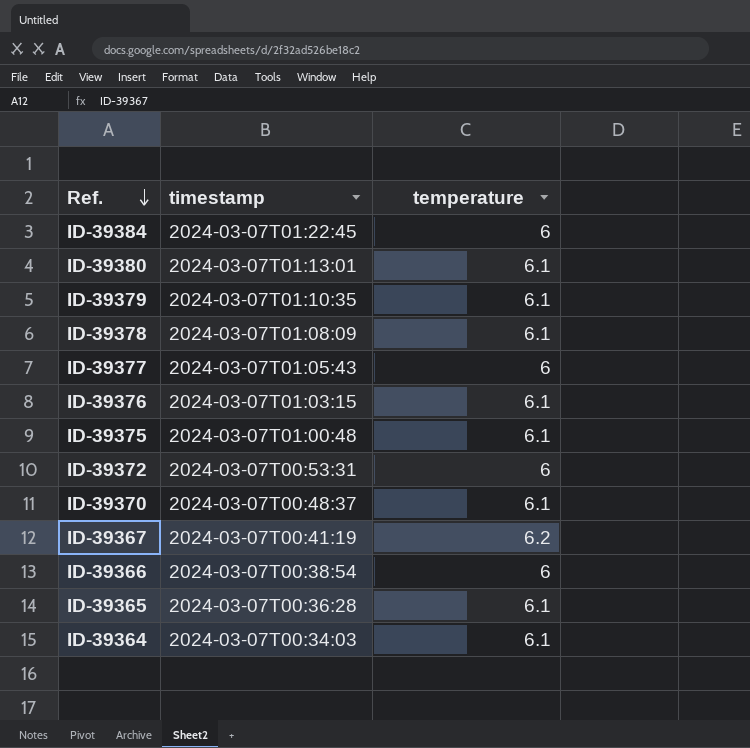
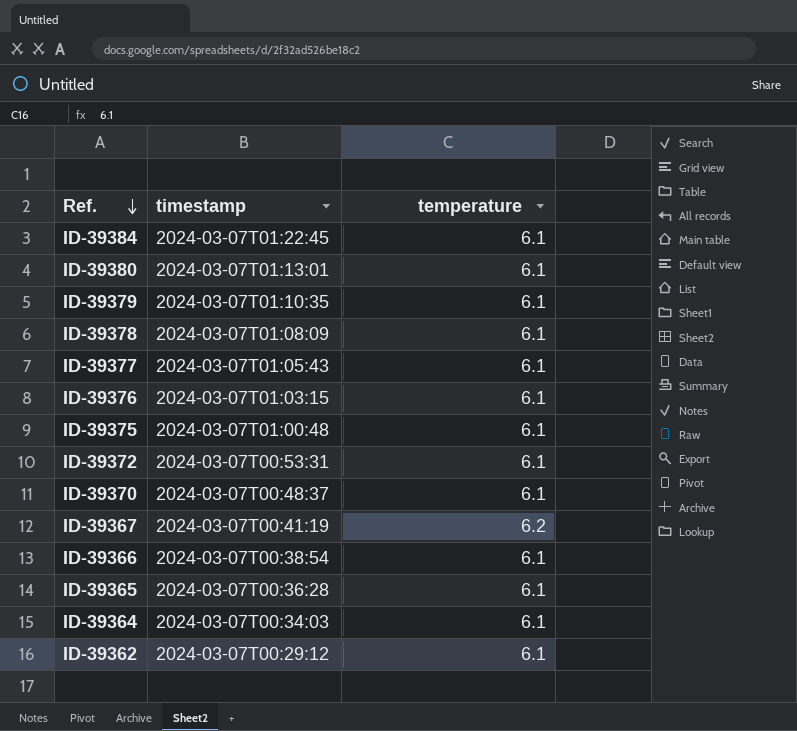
ID-39384 | temperature: 6 -> 6.1
ID-39377 | temperature: 6 -> 6.1
ID-39372 | temperature: 6 -> 6.1
ID-39366 | temperature: 6 -> 6.1
row ID-39362: none -> 2024-03-07T00:29:12 | 6.1

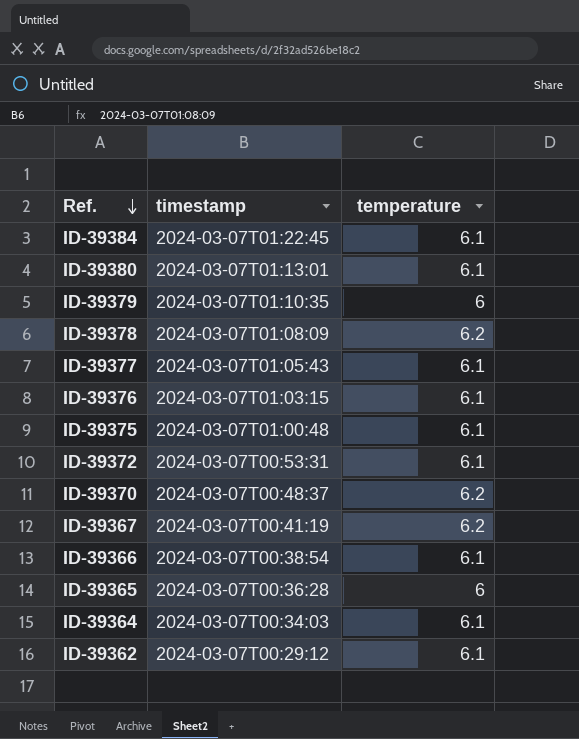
ID-39379 | temperature: 6.1 -> 6
ID-39378 | temperature: 6.1 -> 6.2
ID-39370 | temperature: 6.1 -> 6.2
ID-39365 | temperature: 6.1 -> 6

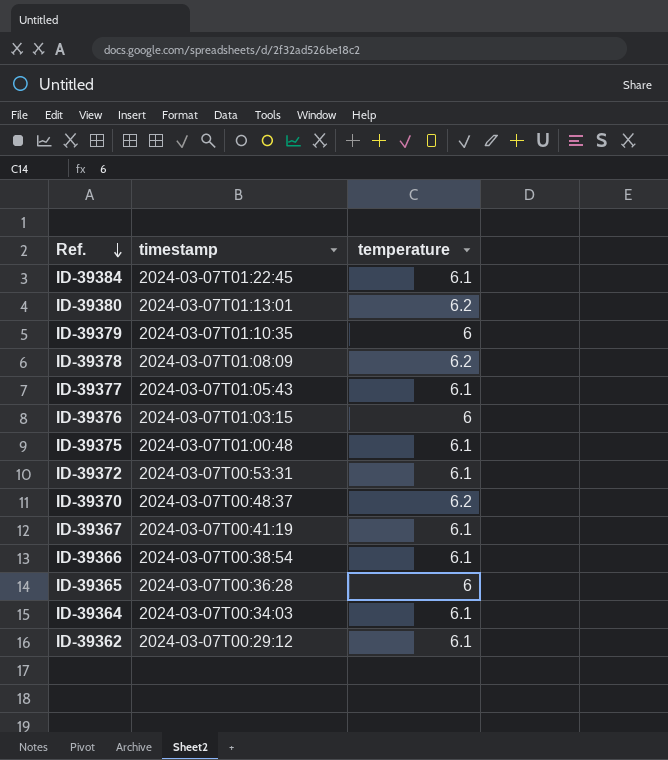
ID-39380 | temperature: 6.1 -> 6.2
ID-39376 | temperature: 6.1 -> 6
ID-39367 | temperature: 6.2 -> 6.1

